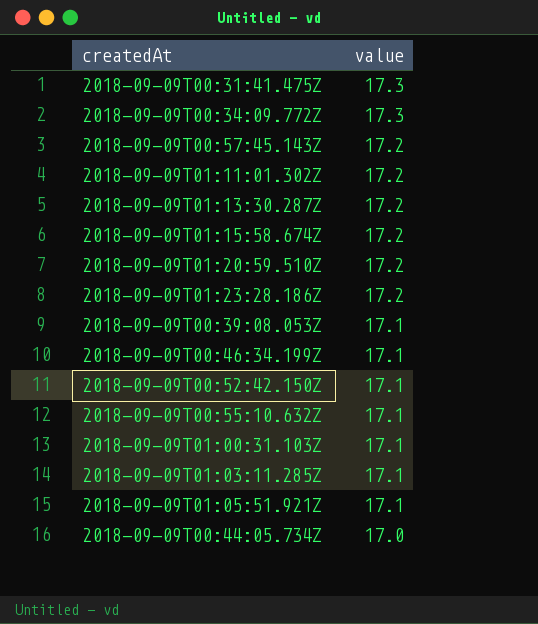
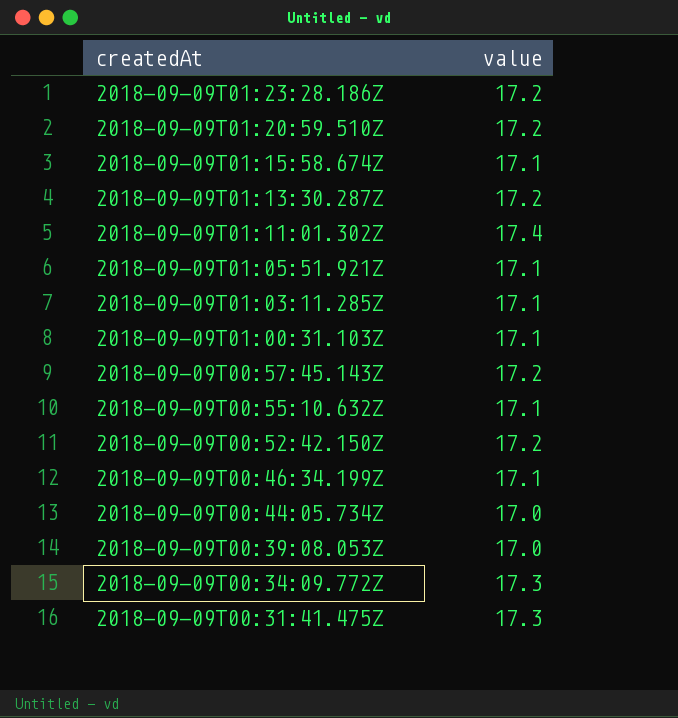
row order: value descending -> createdAt descending
2018-09-09T01:15:58.674Z | value: 17.2 -> 17.1
2018-09-09T01:11:01.302Z | value: 17.2 -> 17.4
2018-09-09T00:52:42.150Z | value: 17.1 -> 17.2
2018-09-09T00:39:08.053Z | value: 17.1 -> 17.0

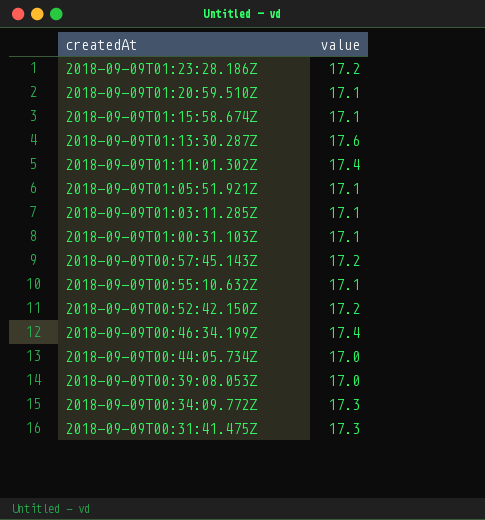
2018-09-09T01:20:59.510Z | value: 17.2 -> 17.1
2018-09-09T01:13:30.287Z | value: 17.2 -> 17.6
2018-09-09T00:46:34.199Z | value: 17.1 -> 17.4

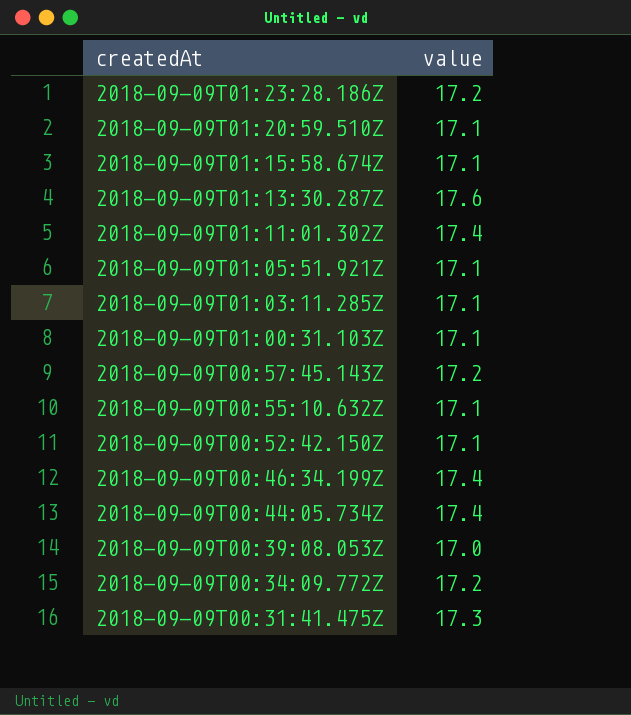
2018-09-09T00:52:42.150Z | value: 17.2 -> 17.1
2018-09-09T00:44:05.734Z | value: 17.0 -> 17.4
2018-09-09T00:34:09.772Z | value: 17.3 -> 17.2

